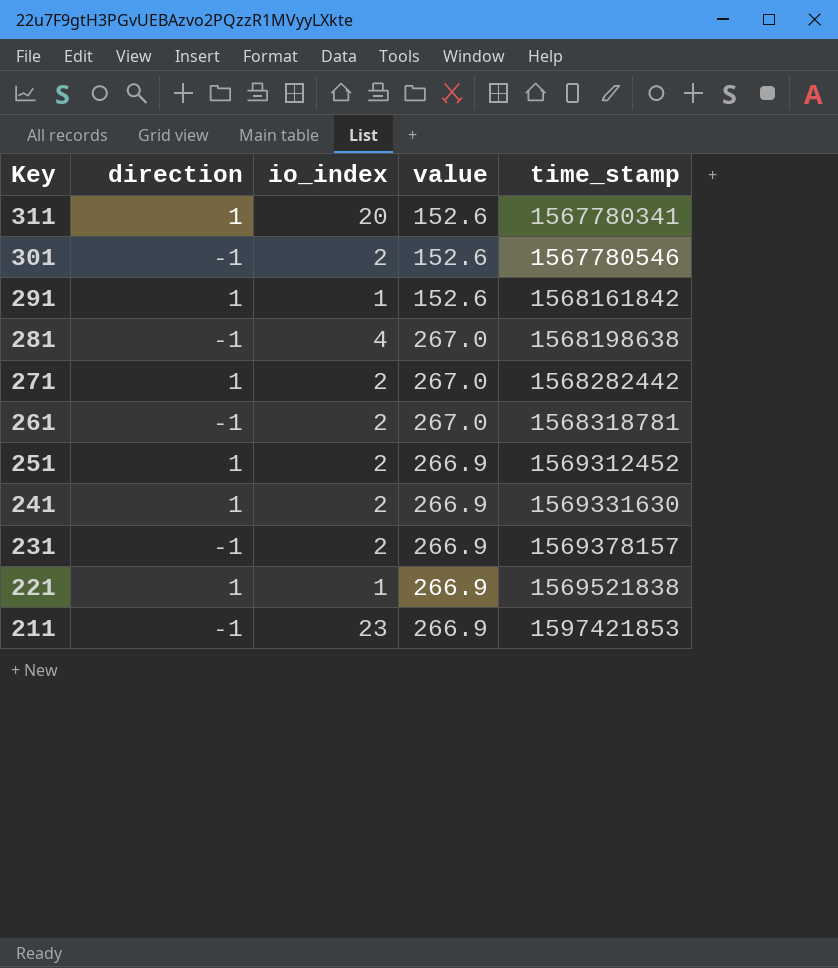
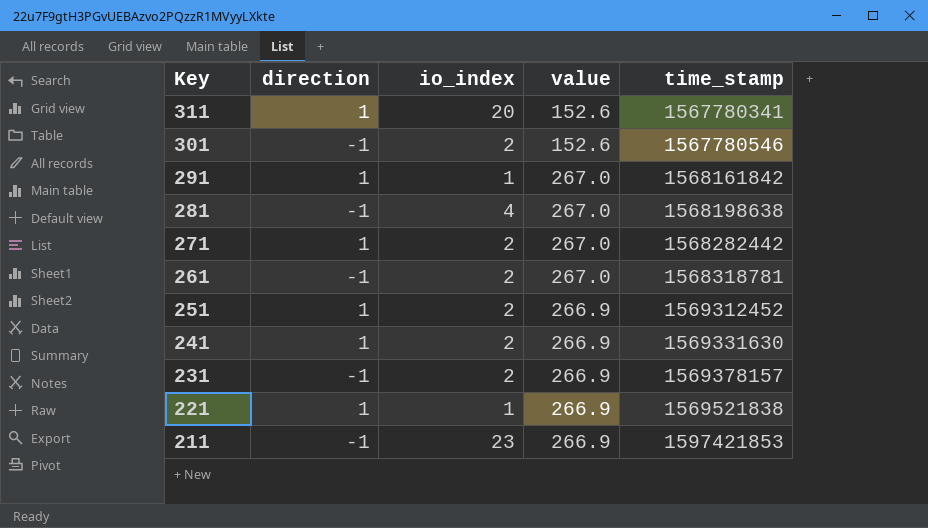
291 | value: 152.6 -> 267.0

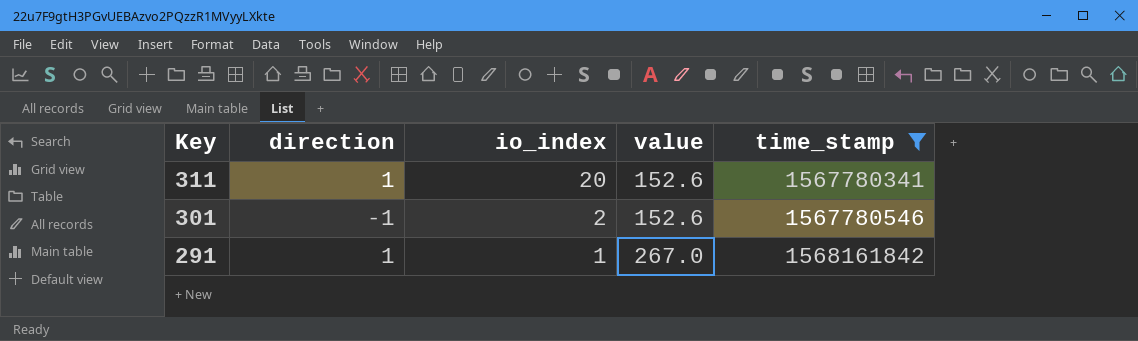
filter: none -> time_stamp <= 1568161842

